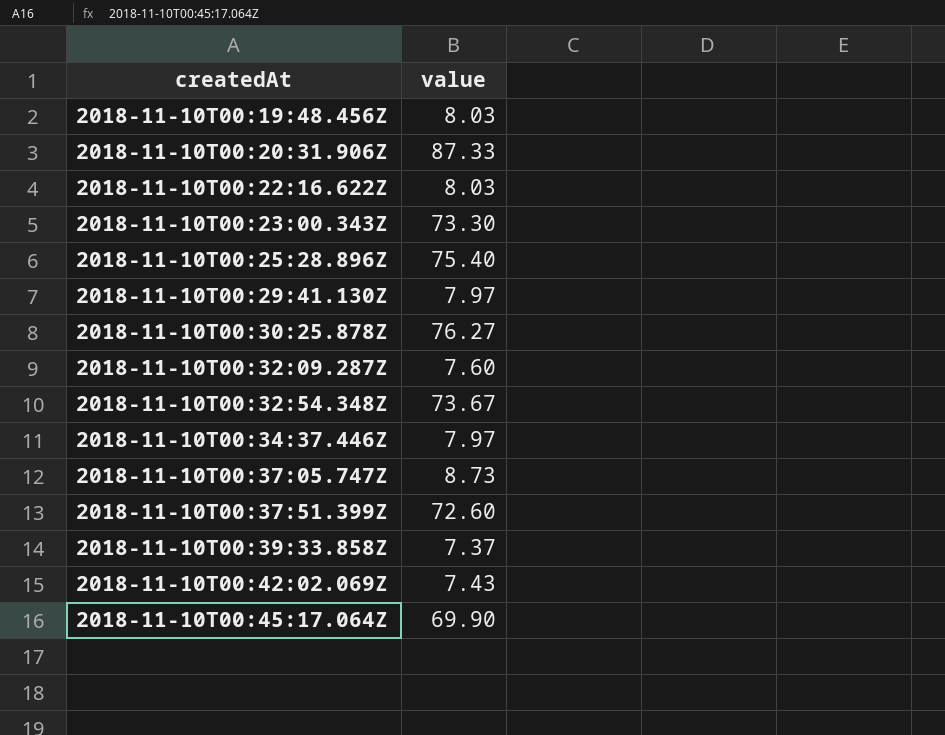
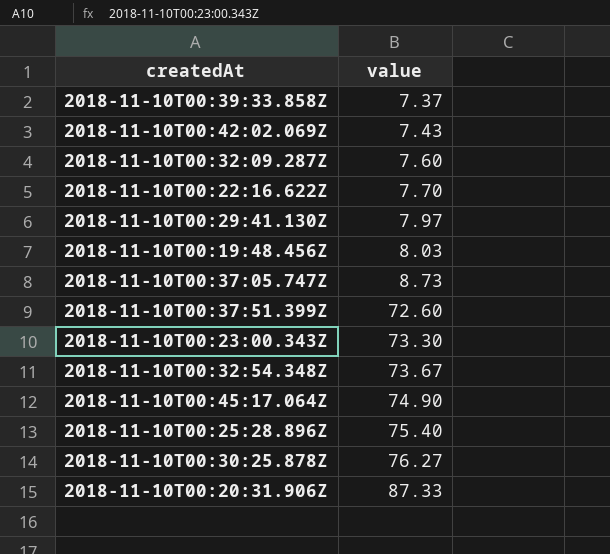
row order: createdAt ascending -> value ascending
row 2018-11-10T00:34:37.446Z: 7.97 -> none
2018-11-10T00:22:16.622Z | value: 8.03 -> 7.70
2018-11-10T00:45:17.064Z | value: 69.90 -> 74.90

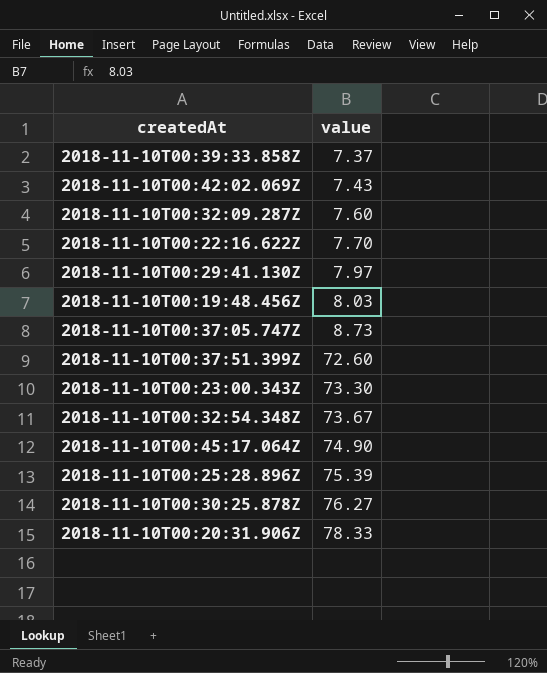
2018-11-10T00:25:28.896Z | value: 75.40 -> 75.39
2018-11-10T00:20:31.906Z | value: 87.33 -> 78.33

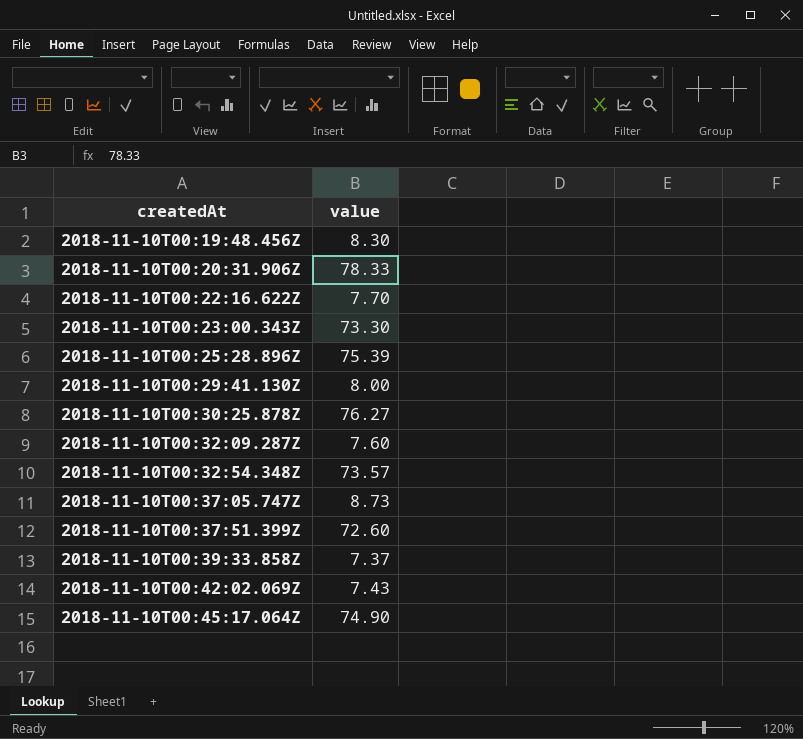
row order: value ascending -> createdAt ascending
2018-11-10T00:19:48.456Z | value: 8.03 -> 8.30
2018-11-10T00:29:41.130Z | value: 7.97 -> 8.00
2018-11-10T00:32:54.348Z | value: 73.67 -> 73.57

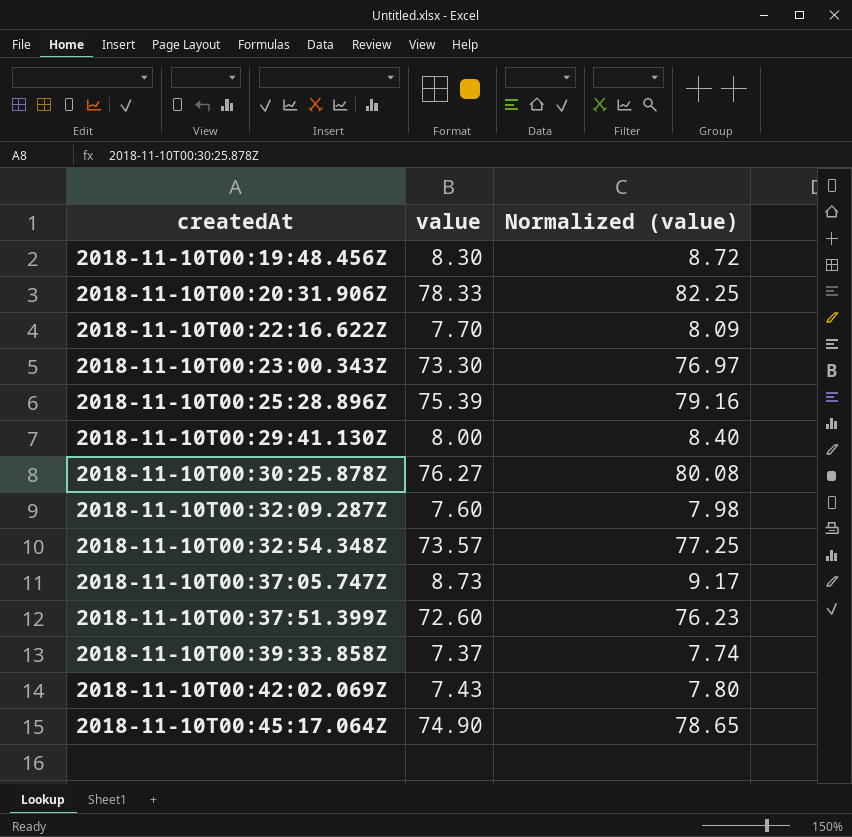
column Normalized (value) | formula: none -> [value] * 1.05

